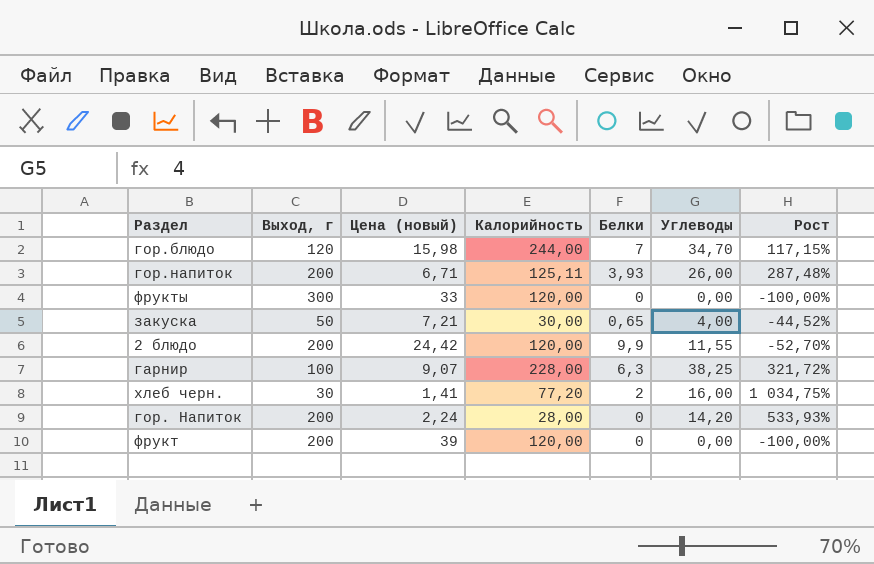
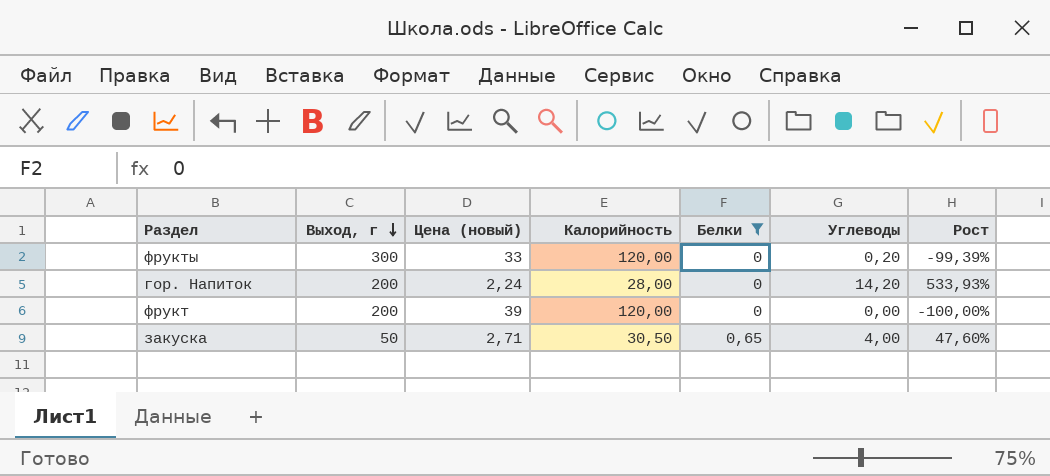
filter: none -> Белки <= 0,65
row order: none -> Выход, г descending
фрукты | Углеводы: 0,00 -> 0,20
фрукты | Рост: -100,00% -> -99,39%
закуска | Цена (новый): 7,21 -> 2,71
закуска | Калорийность: 30,00 -> 30,50
закуска | Рост: -44,52% -> 47,60%

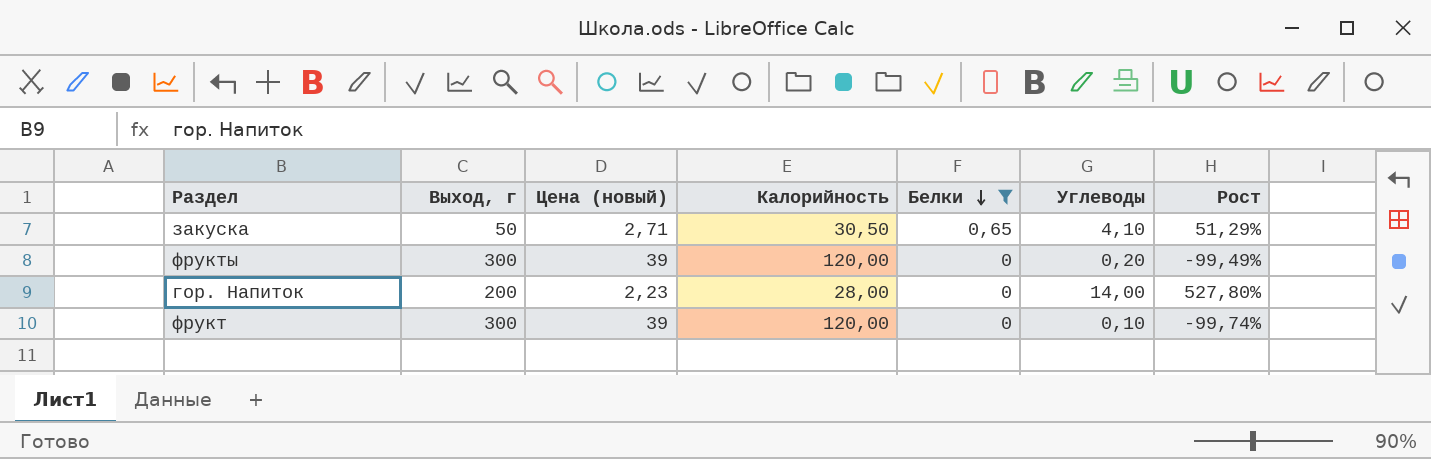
row order: Выход, г descending -> Белки descending
закуска | Углеводы: 4,00 -> 4,10
закуска | Рост: 47,60% -> 51,29%
фрукты | Цена (новый): 33 -> 39
фрукты | Рост: -99,39% -> -99,49%
гор. Напиток | Цена (новый): 2,24 -> 2,23
гор. Напиток | Углеводы: 14,20 -> 14,00
гор. Напиток | Рост: 533,93% -> 527,80%
фрукт | Выход, г: 200 -> 300
фрукт | Углеводы: 0,00 -> 0,10
фрукт | Рост: -100,00% -> -99,74%

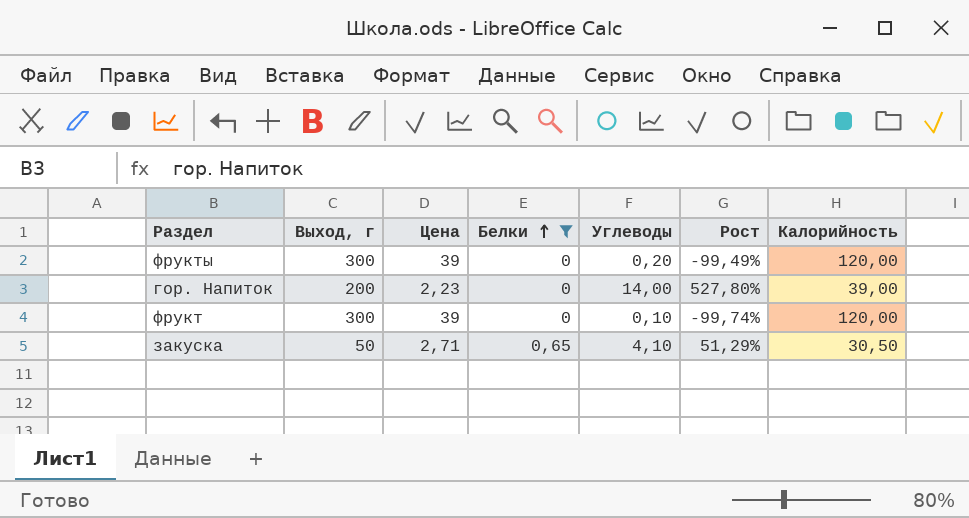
row order: Белки descending -> Белки ascending
column name: Цена (новый) -> Цена
column Калорийность | position: 4 -> 7
гор. Напиток | Калорийность: 28,00 -> 39,00

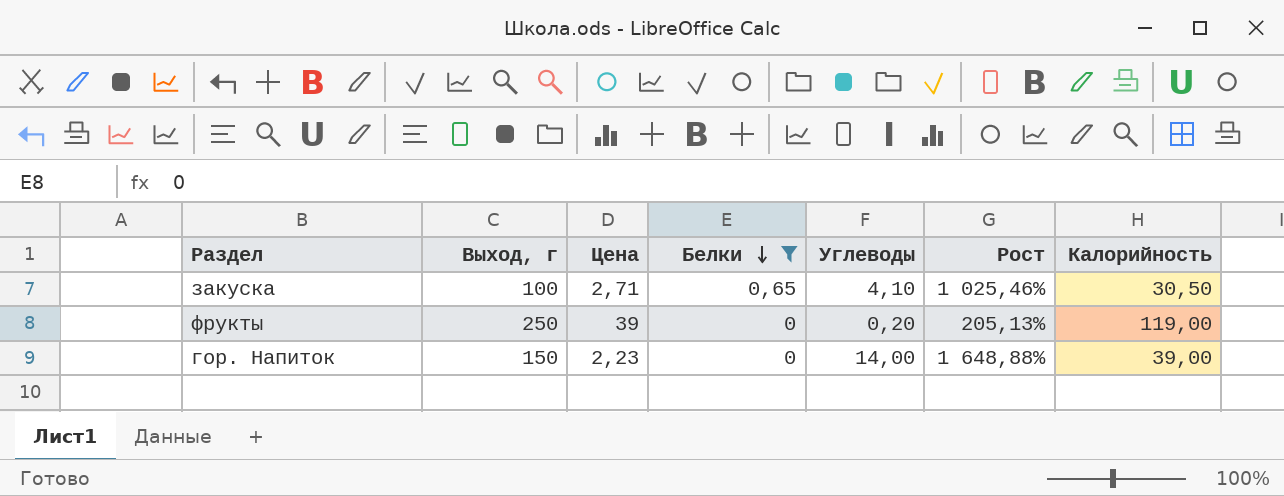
row order: Белки ascending -> Белки descending
column Рост | formula: ([Углеводы] - [Цена]) / [Цена] -> ([Калорийность] - [Цена]) / [Цена]
row фрукт: 300 | 39 | 0 | 0,10 | -99,74% | 120,00 -> none
закуска | Выход, г: 50 -> 100
фрукты | Выход, г: 300 -> 250
фрукты | Калорийность: 120,00 -> 119,00
гор. Напиток | Выход, г: 200 -> 150

